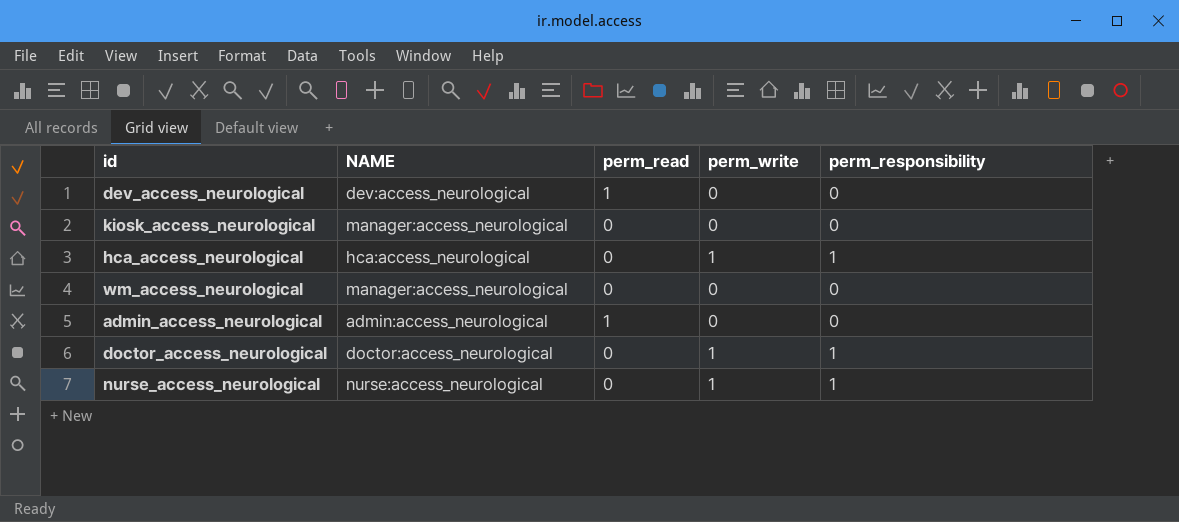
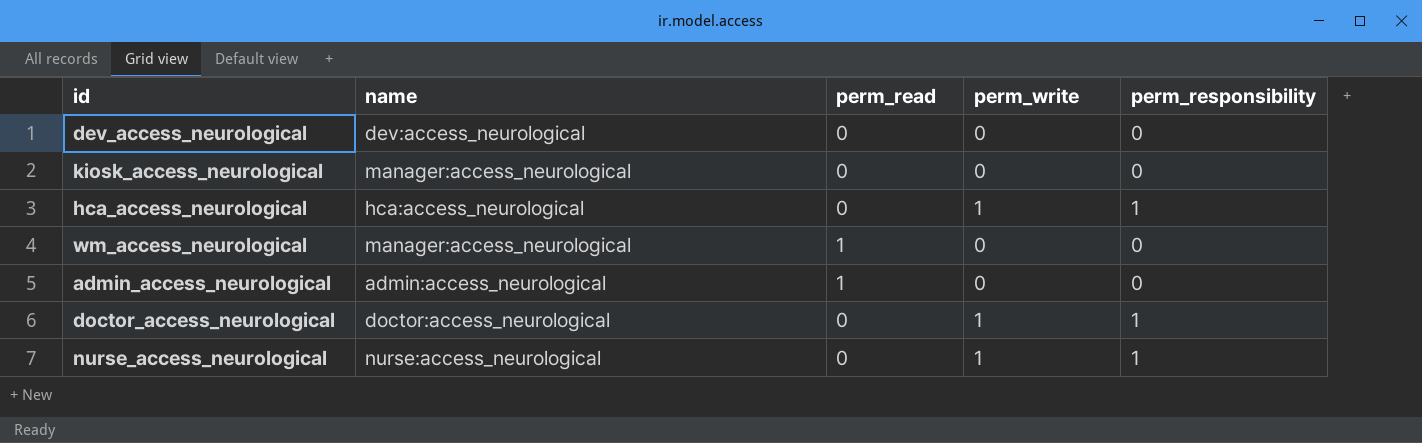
column name: NAME -> name
dev_access_neurological | perm_read: 1 -> 0
wm_access_neurological | perm_read: 0 -> 1

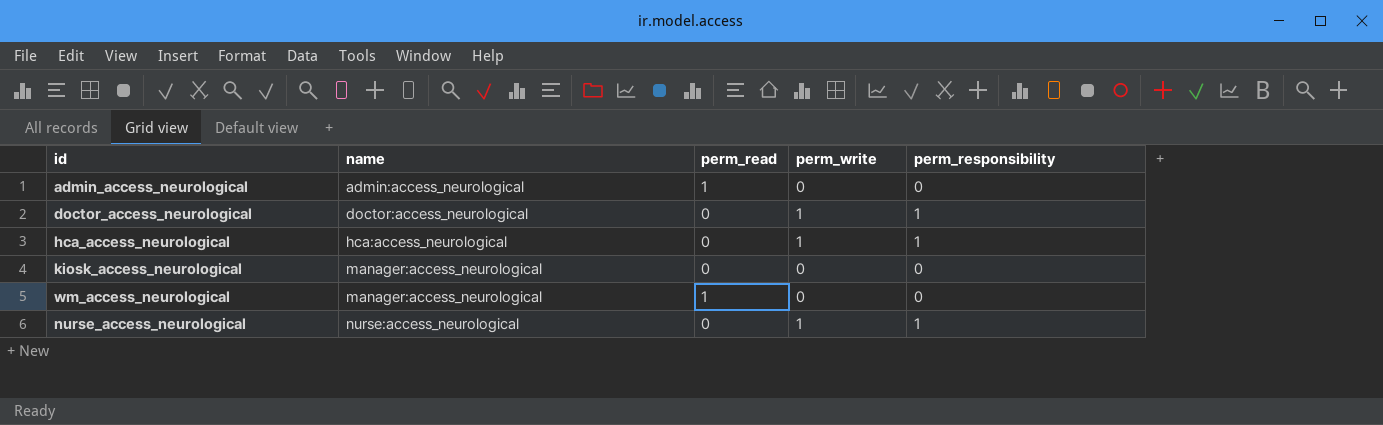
row order: none -> name ascending
row dev_access_neurological: dev:access_neurological | 0 | 0 | 0 -> none

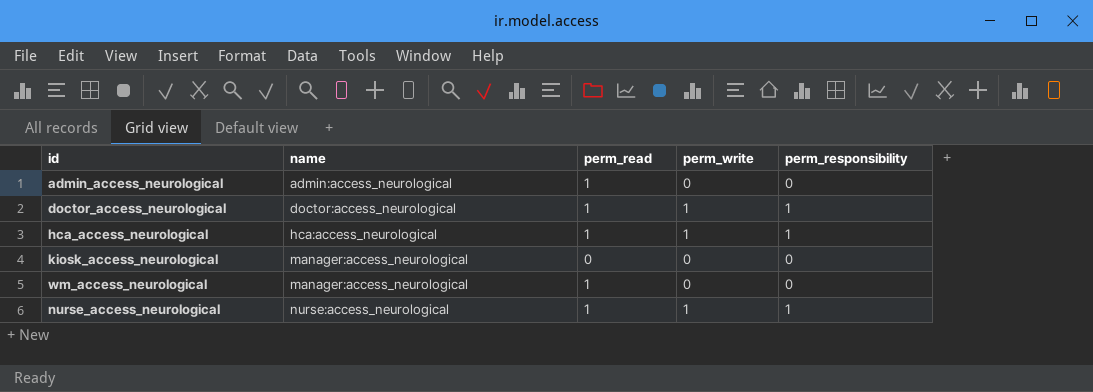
doctor_access_neurological | perm_read: 0 -> 1
hca_access_neurological | perm_read: 0 -> 1
nurse_access_neurological | perm_read: 0 -> 1

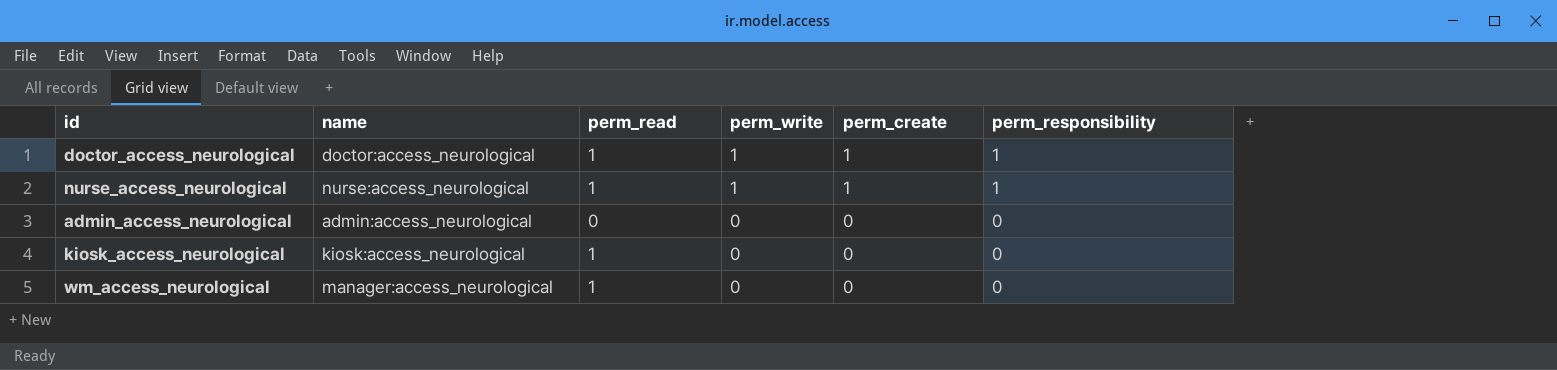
row order: name ascending -> perm_write descending
column perm_create | position: none -> 5
row hca_access_neurological: hca:access_neurological | 1 | 1 | 1 -> none
admin_access_neurological | perm_read: 1 -> 0
kiosk_access_neurological | name: manager:access_neurological -> kiosk:access_neurological
kiosk_access_neurological | perm_read: 0 -> 1

